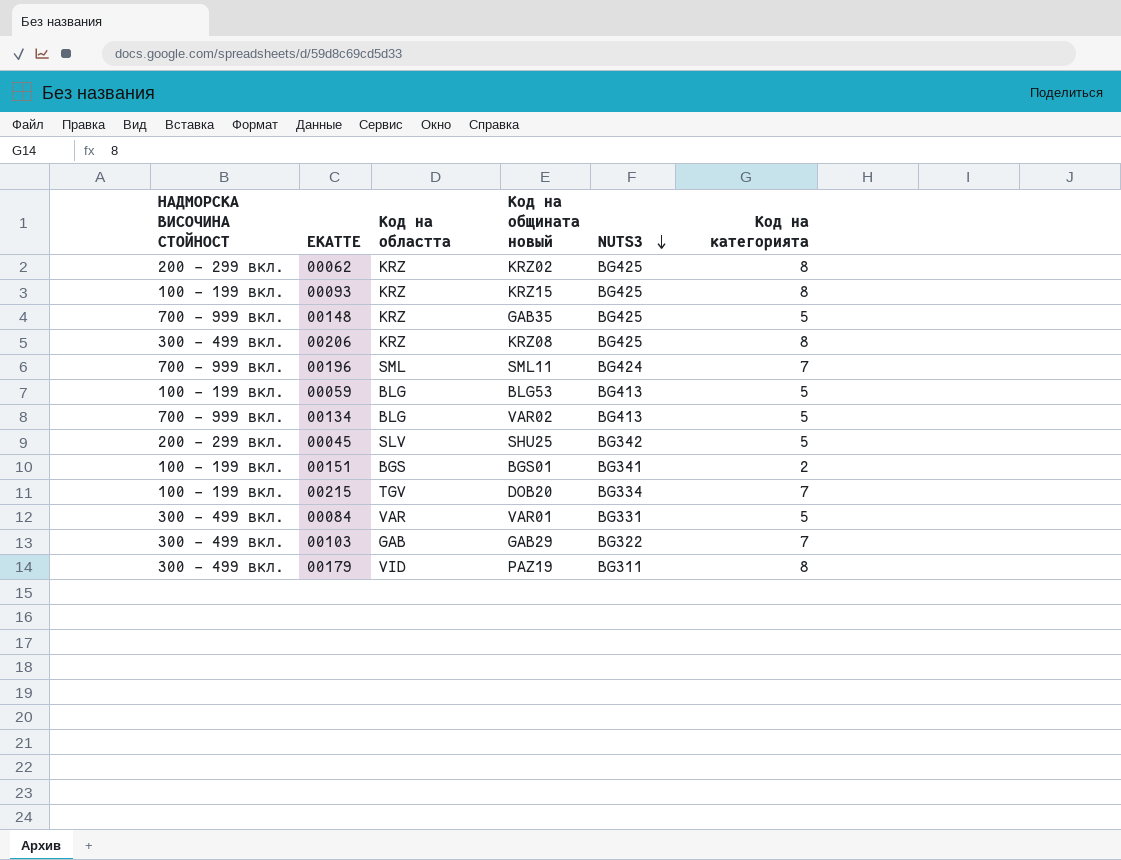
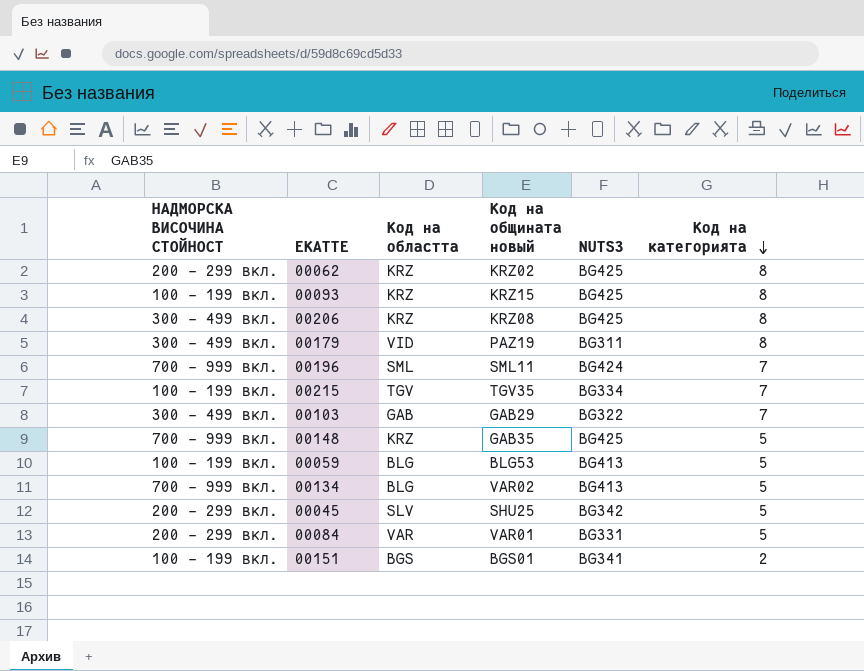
row order: NUTS3 descending -> Код на категорията descending
00215 | Код на общината новый: DOB20 -> TGV35
00084 | НАДМОРСКА ВИСОЧИНА СТОЙНОСТ: 300 - 499 вкл. -> 200 - 299 вкл.

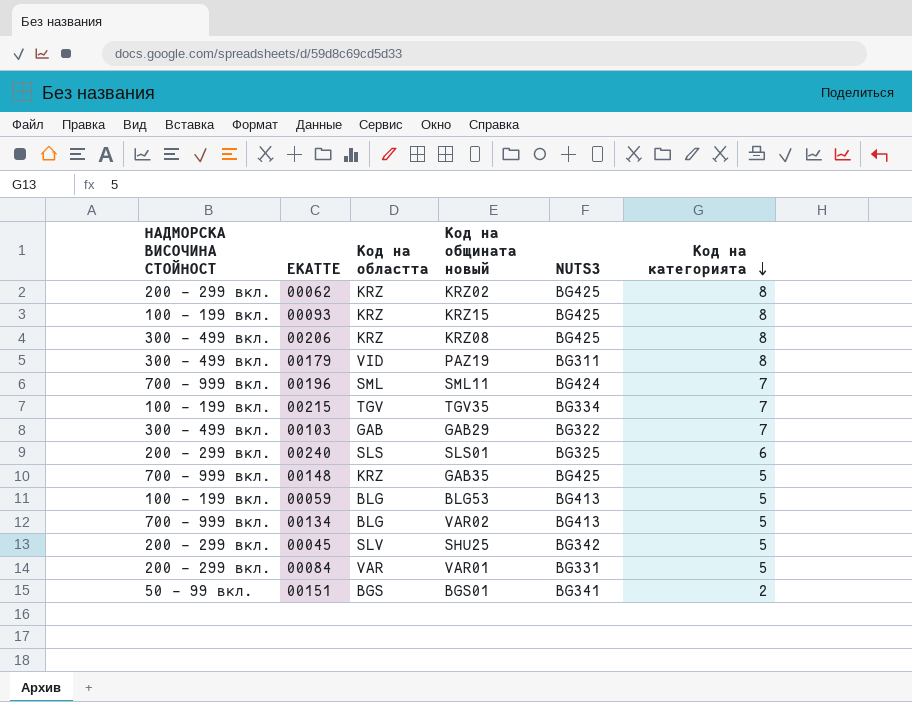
row 00240: none -> 200 - 299 вкл. | SLS | SLS01 | BG325 | 6
00151 | НАДМОРСКА ВИСОЧИНА СТОЙНОСТ: 100 - 199 вкл. -> 50 - 99 вкл.

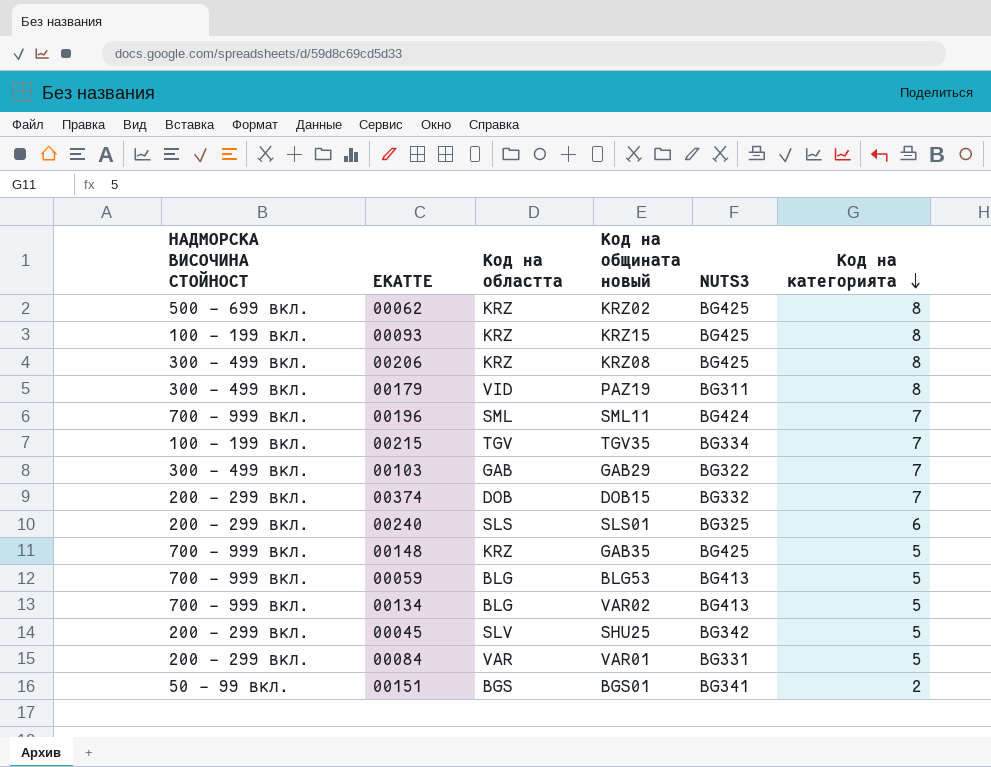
00062 | НАДМОРСКА ВИСОЧИНА СТОЙНОСТ: 200 - 299 вкл. -> 500 - 699 вкл.
row 00374: none -> 200 - 299 вкл. | DOB | DOB15 | BG332 | 7
00059 | НАДМОРСКА ВИСОЧИНА СТОЙНОСТ: 100 - 199 вкл. -> 700 - 999 вкл.

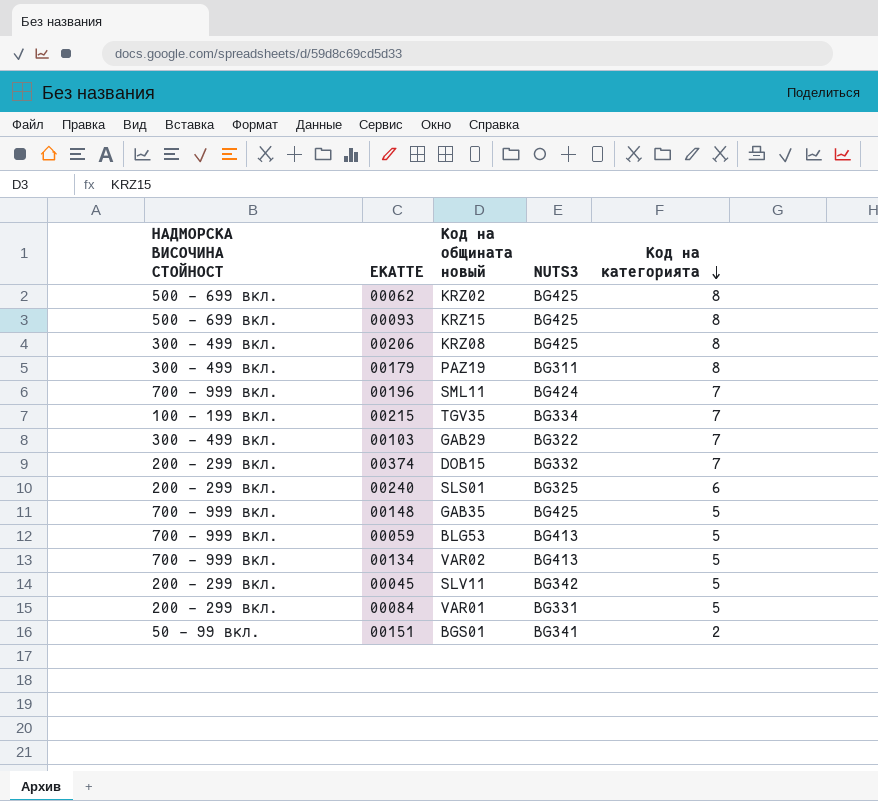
column Код на областта | position: 3 -> none
00093 | НАДМОРСКА ВИСОЧИНА СТОЙНОСТ: 100 - 199 вкл. -> 500 - 699 вкл.
00045 | Код на общината новый: SHU25 -> SLV11

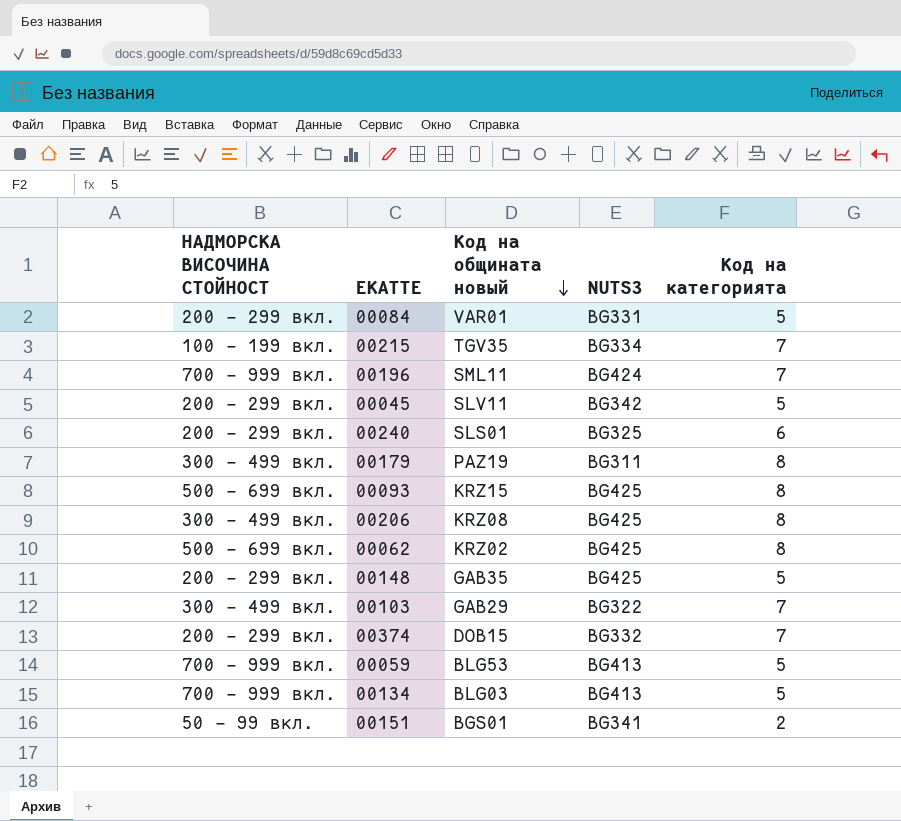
row order: Код на категорията descending -> Код на общината новый descending
00148 | НАДМОРСКА ВИСОЧИНА СТОЙНОСТ: 700 - 999 вкл. -> 200 - 299 вкл.
00134 | Код на общината новый: VAR02 -> BLG03

